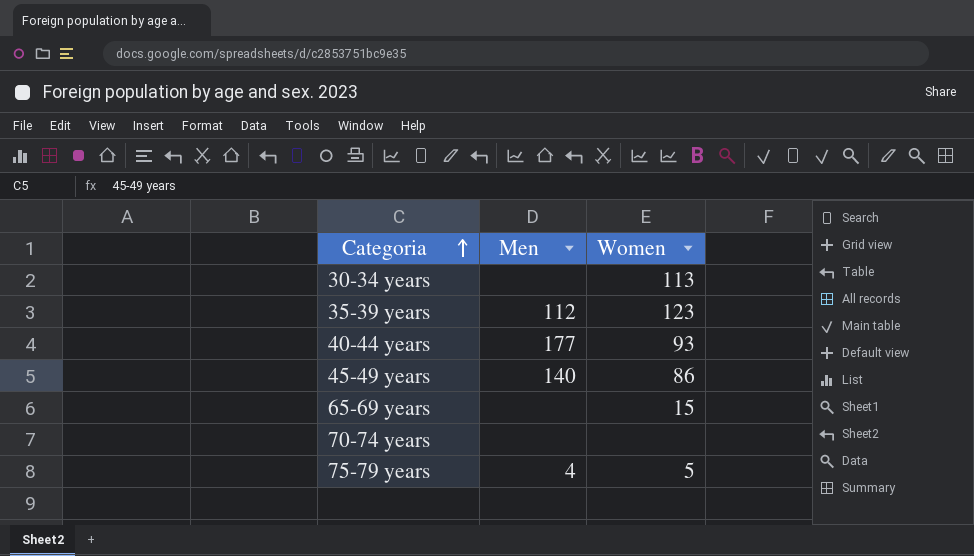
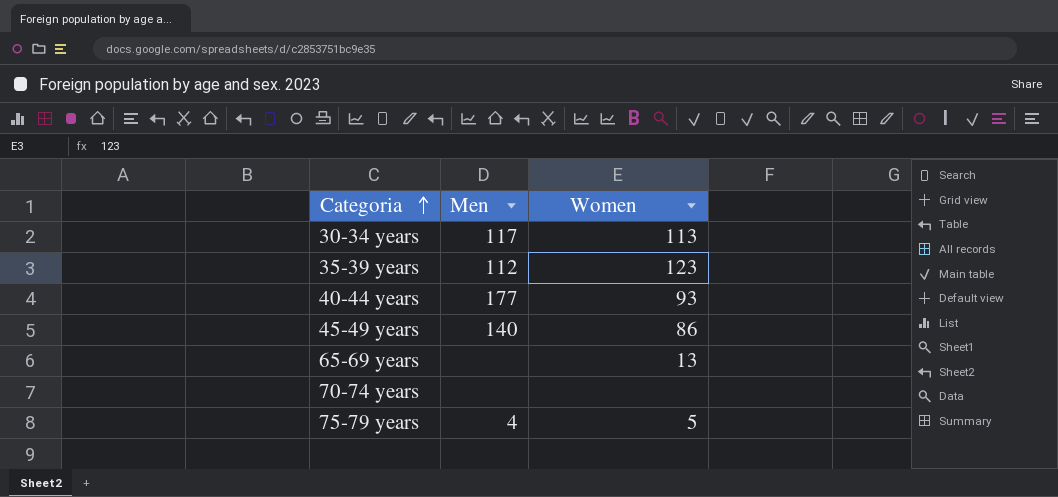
30-34 years | Men: none -> 117
65-69 years | Women: 15 -> 13

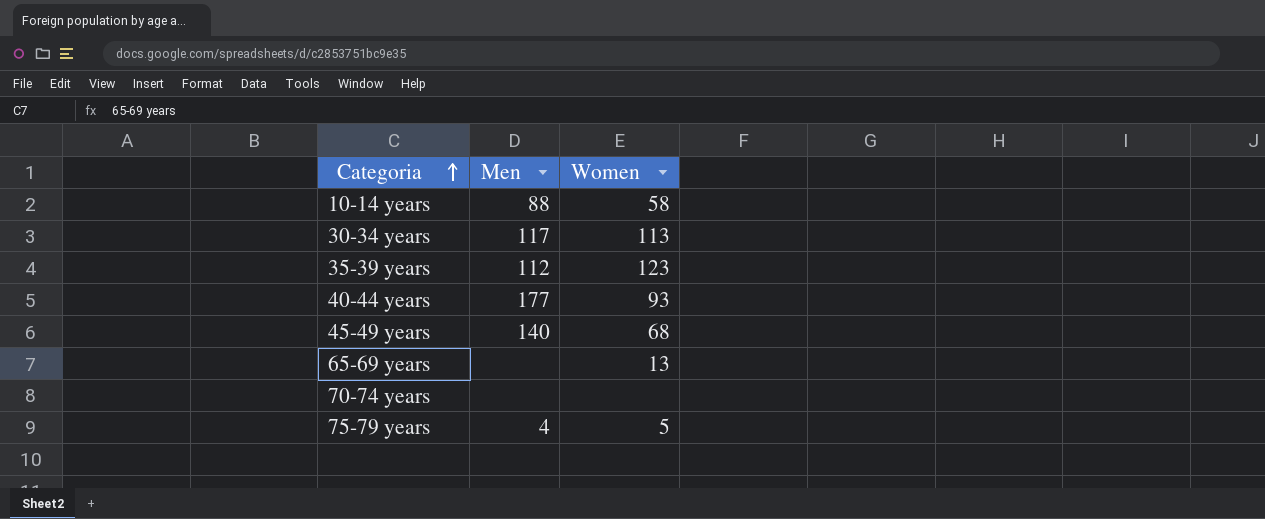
row 10-14 years: none -> 88 | 58
45-49 years | Women: 86 -> 68

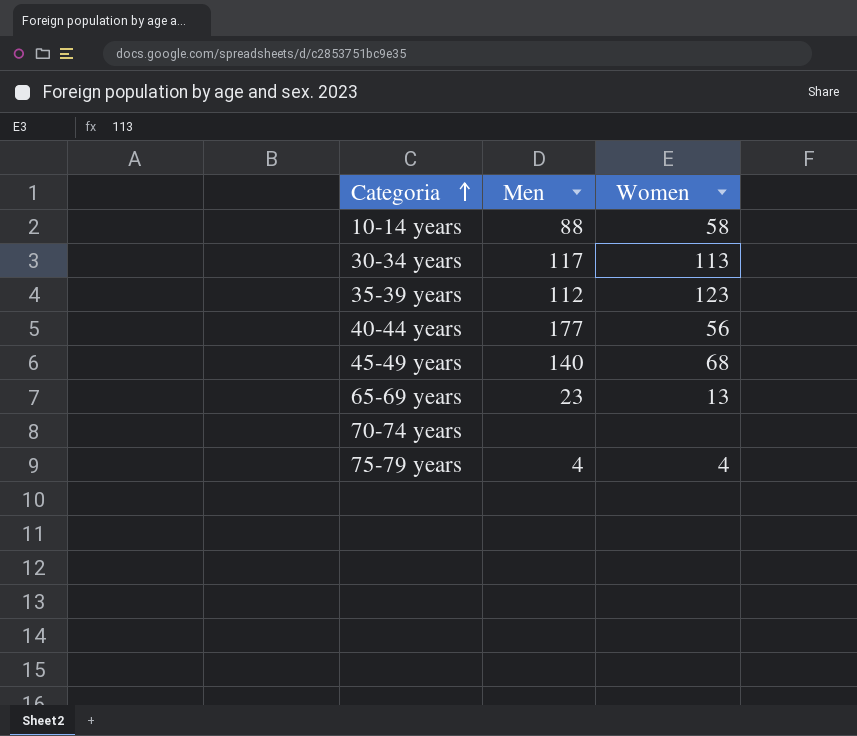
40-44 years | Women: 93 -> 56
65-69 years | Men: none -> 23
75-79 years | Women: 5 -> 4

